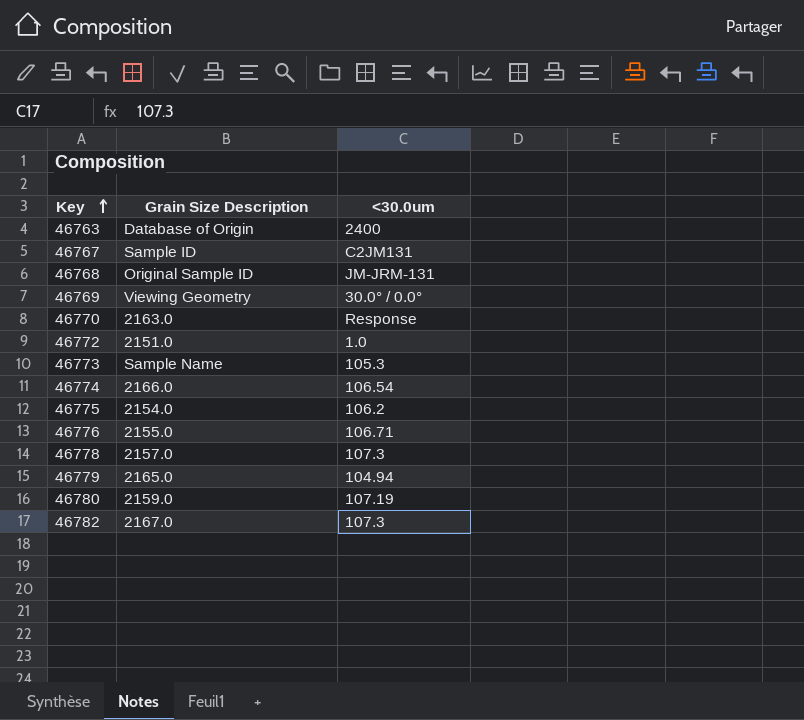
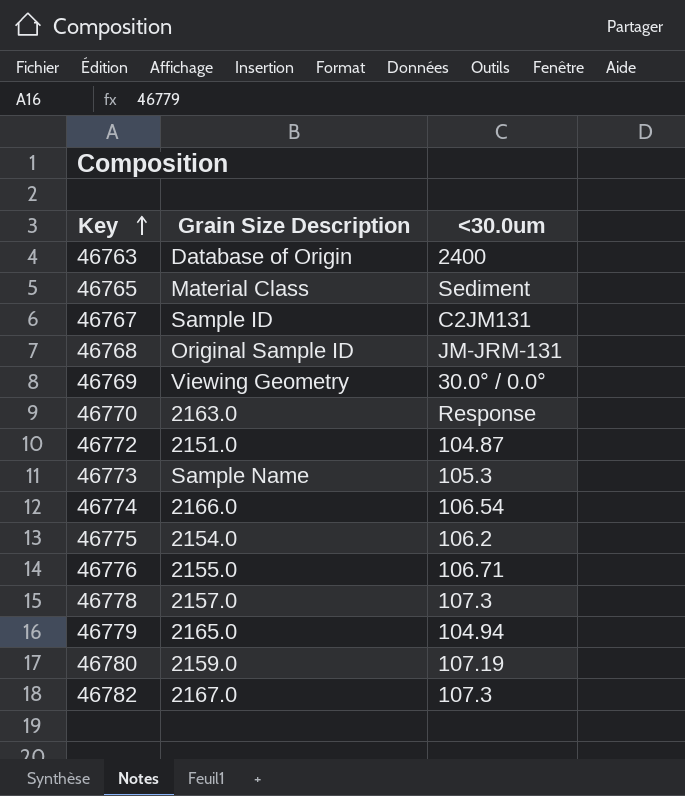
row 46765: none -> Material Class | Sediment
46772 | <30.0um: 1.0 -> 104.87

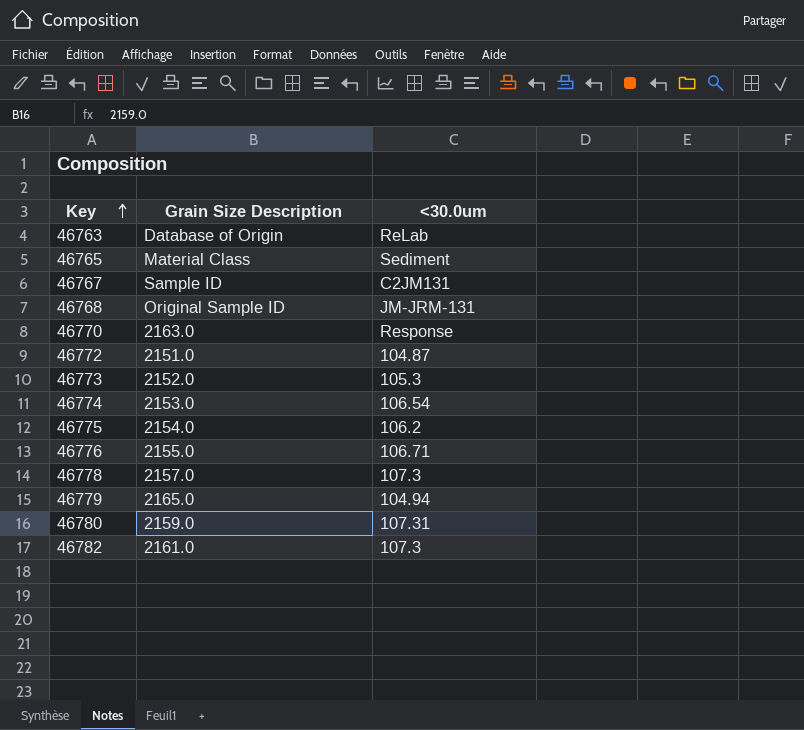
row 46769: Viewing Geometry | 30.0° / 0.0° -> none
46763 | <30.0um: 2400 -> ReLab
46773 | Grain Size Description: Sample Name -> 2152.0
46774 | Grain Size Description: 2166.0 -> 2153.0
46780 | <30.0um: 107.19 -> 107.31
46782 | Grain Size Description: 2167.0 -> 2161.0

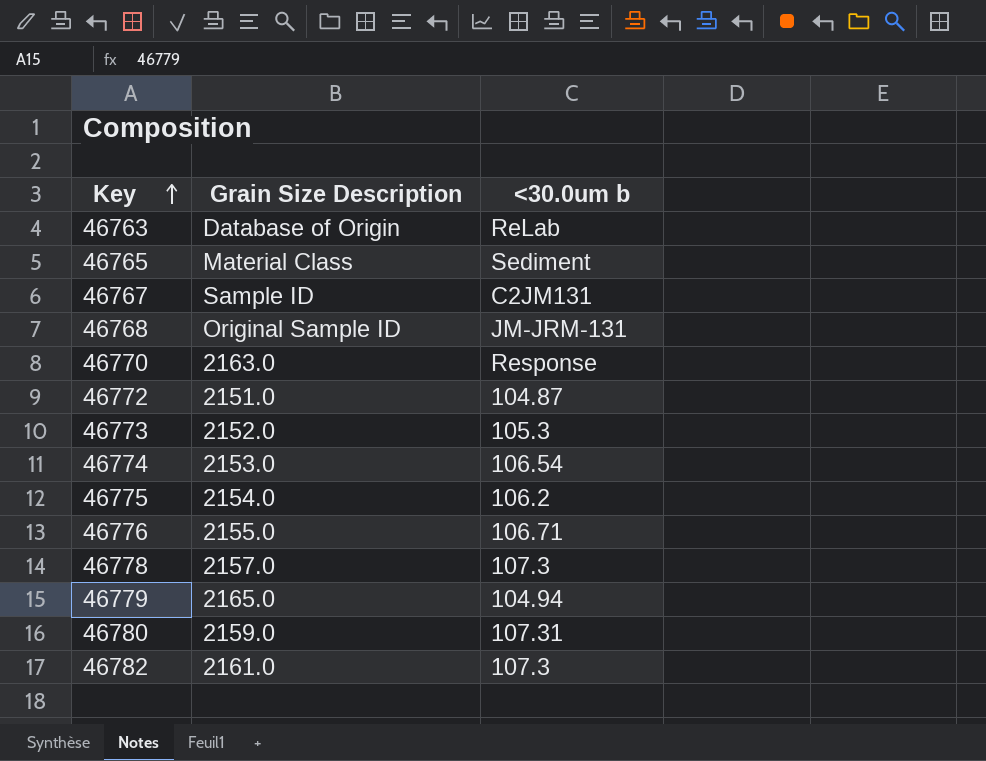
column name: <30.0um -> <30.0um b

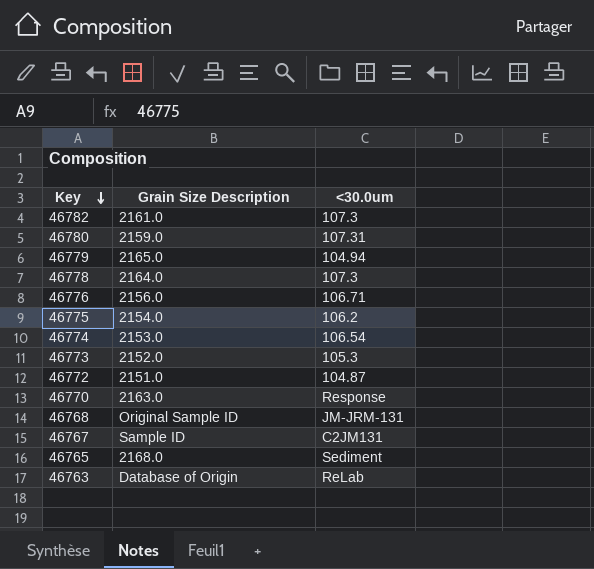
row order: Key ascending -> Key descending
column name: <30.0um b -> <30.0um
46778 | Grain Size Description: 2157.0 -> 2164.0
46776 | Grain Size Description: 2155.0 -> 2156.0
46765 | Grain Size Description: Material Class -> 2168.0

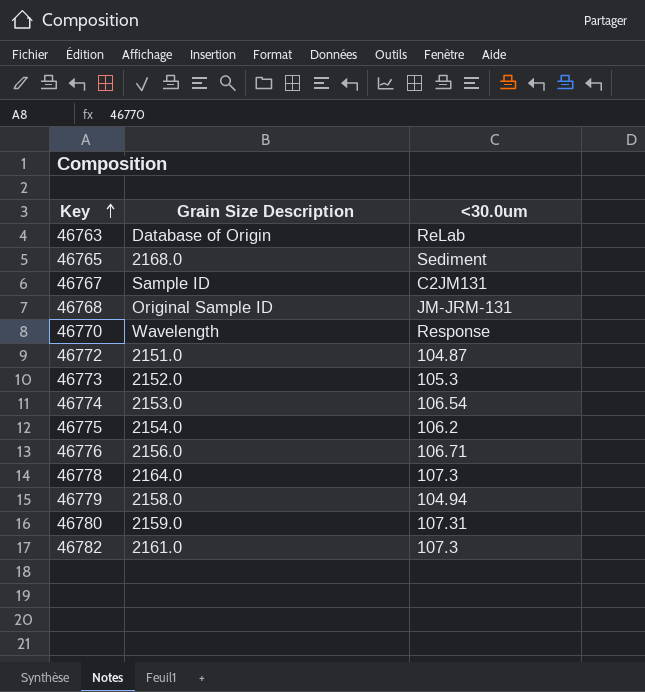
row order: Key descending -> Key ascending
46770 | Grain Size Description: 2163.0 -> Wavelength
46779 | Grain Size Description: 2165.0 -> 2158.0

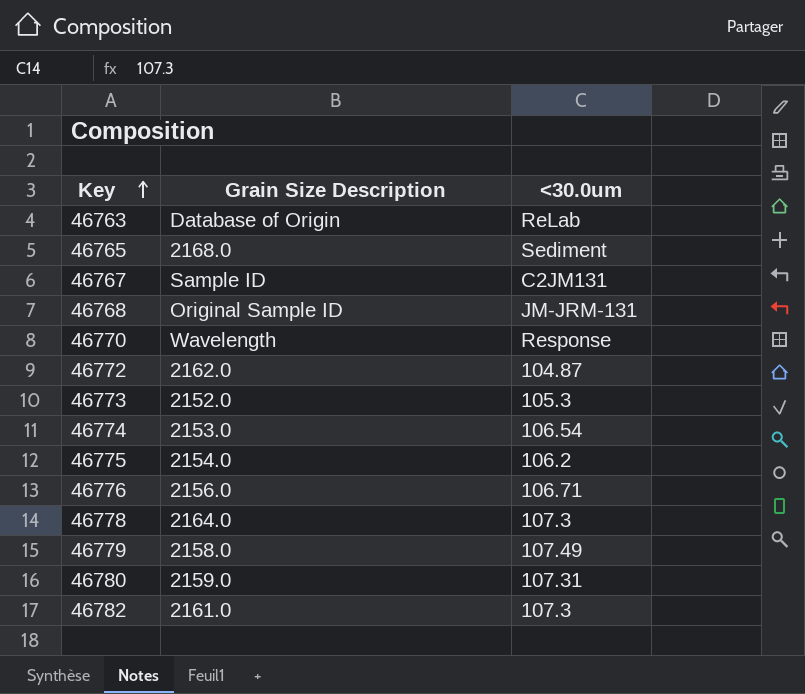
46772 | Grain Size Description: 2151.0 -> 2162.0
46779 | <30.0um: 104.94 -> 107.49

